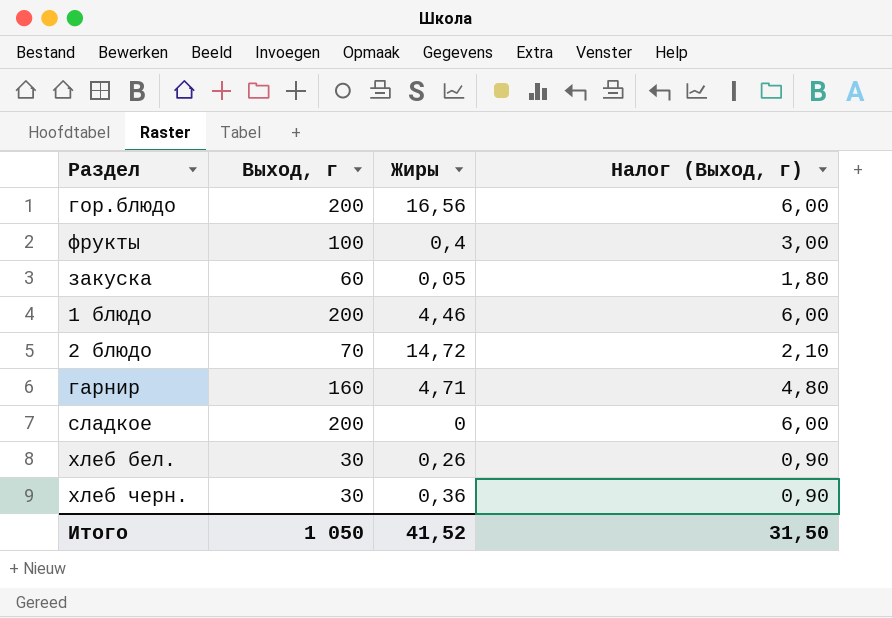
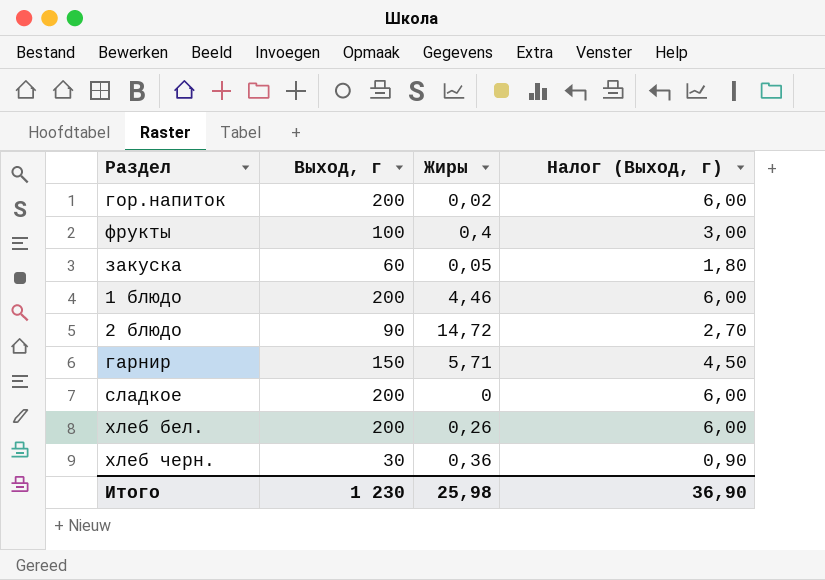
row гор.блюдо: 200 | 16,56 | 6,00 -> none
row гор.напиток: none -> 200 | 0,02 | 6,00
2 блюдо | Выход, г: 70 -> 90
2 блюдо | Налог (Выход, г): 2,10 -> 2,70
гарнир | Выход, г: 160 -> 150
гарнир | Жиры: 4,71 -> 5,71
гарнир | Налог (Выход, г): 4,80 -> 4,50
хлеб бел. | Выход, г: 30 -> 200
хлеб бел. | Налог (Выход, г): 0,90 -> 6,00
Итого | Выход, г: 1 050 -> 1 230
Итого | Жиры: 41,52 -> 25,98
Итого | Налог (Выход, г): 31,50 -> 36,90

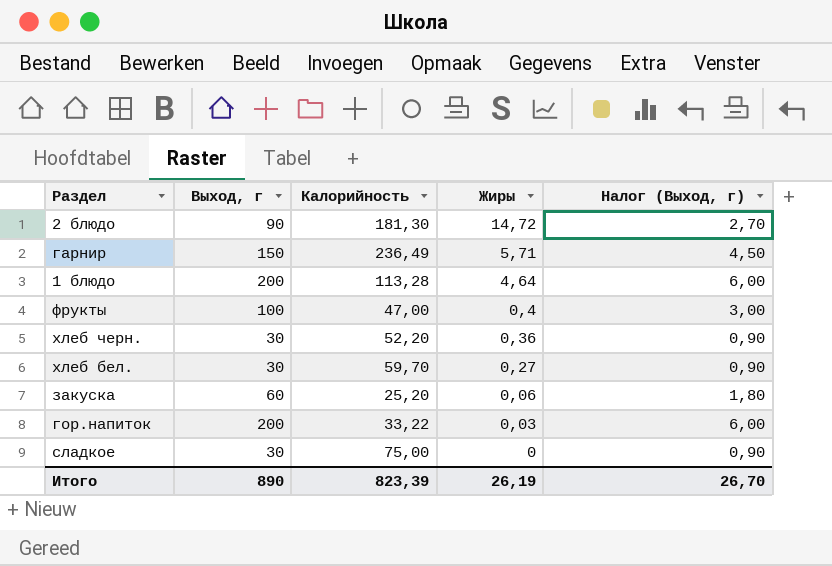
row order: none -> Жиры descending
column Калорийность | position: none -> 3
1 блюдо | Жиры: 4,46 -> 4,64
хлеб бел. | Выход, г: 200 -> 30
хлеб бел. | Жиры: 0,26 -> 0,27
хлеб бел. | Налог (Выход, г): 6,00 -> 0,90
закуска | Жиры: 0,05 -> 0,06
гор.напиток | Жиры: 0,02 -> 0,03
сладкое | Выход, г: 200 -> 30
сладкое | Налог (Выход, г): 6,00 -> 0,90
Итого | Выход, г: 1 230 -> 890
Итого | Жиры: 25,98 -> 26,19
Итого | Налог (Выход, г): 36,90 -> 26,70

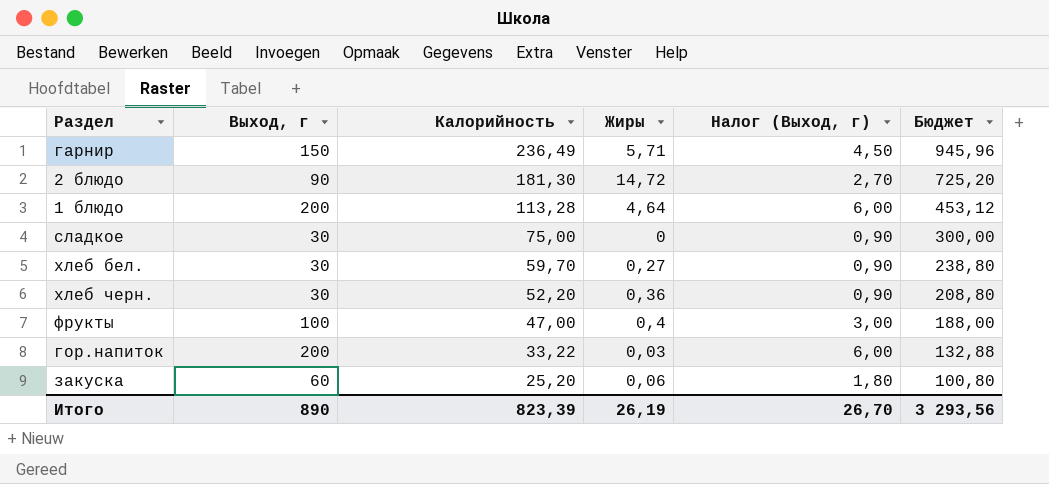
row order: Жиры descending -> Калорийность descending
column Бюджет | formula: none -> [Калорийность] * 4

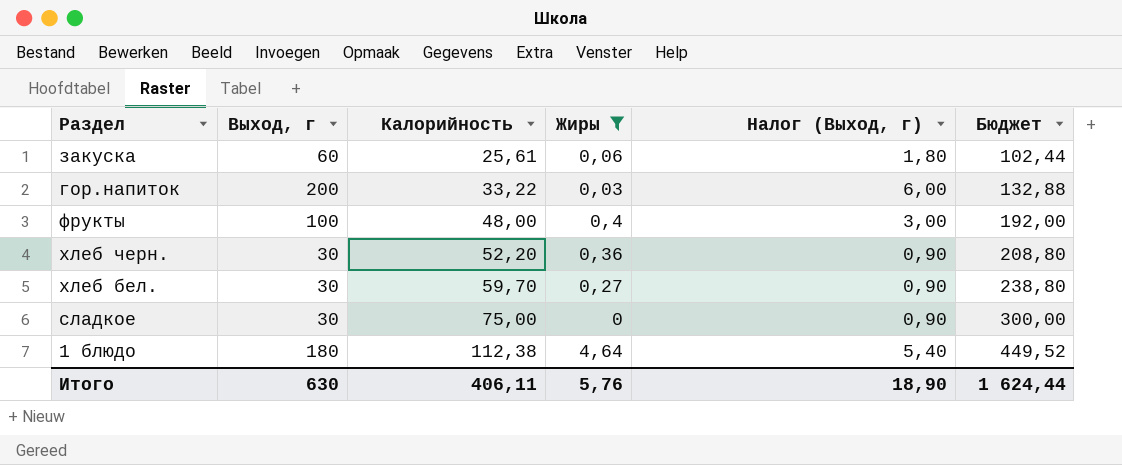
filter: none -> Жиры <= 4,64
row order: Калорийность descending -> Калорийность ascending
закуска | Калорийность: 25,20 -> 25,61
закуска | Бюджет: 100,80 -> 102,44
фрукты | Калорийность: 47,00 -> 48,00
фрукты | Бюджет: 188,00 -> 192,00
1 блюдо | Выход, г: 200 -> 180
1 блюдо | Калорийность: 113,28 -> 112,38
1 блюдо | Налог (Выход, г): 6,00 -> 5,40
1 блюдо | Бюджет: 453,12 -> 449,52
Итого | Выход, г: 890 -> 630
Итого | Калорийность: 823,39 -> 406,11
Итого | Жиры: 26,19 -> 5,76
Итого | Налог (Выход, г): 26,70 -> 18,90
Итого | Бюджет: 3 293,56 -> 1 624,44

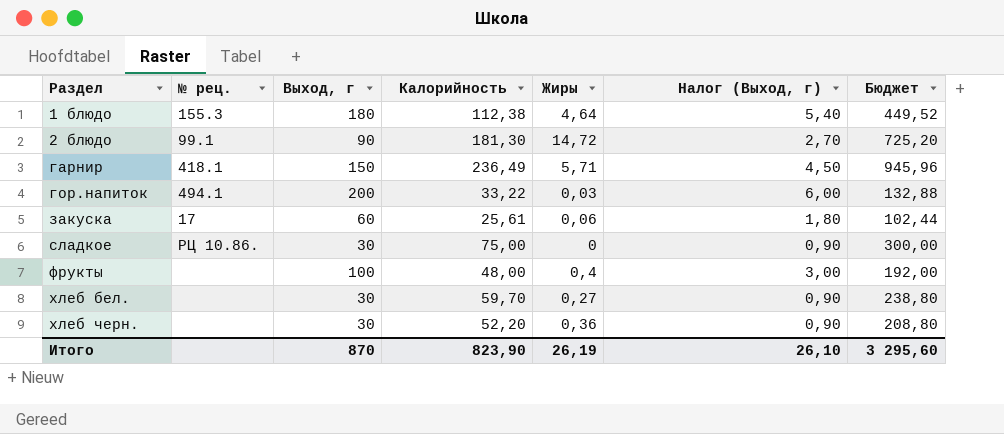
filter: Жиры <= 4,64 -> none
row order: Калорийность ascending -> Раздел ascending
column № рец. | position: none -> 2
Итого | Выход, г: 630 -> 870
Итого | Калорийность: 406,11 -> 823,90
Итого | Жиры: 5,76 -> 26,19
Итого | Налог (Выход, г): 18,90 -> 26,10
Итого | Бюджет: 1 624,44 -> 3 295,60

